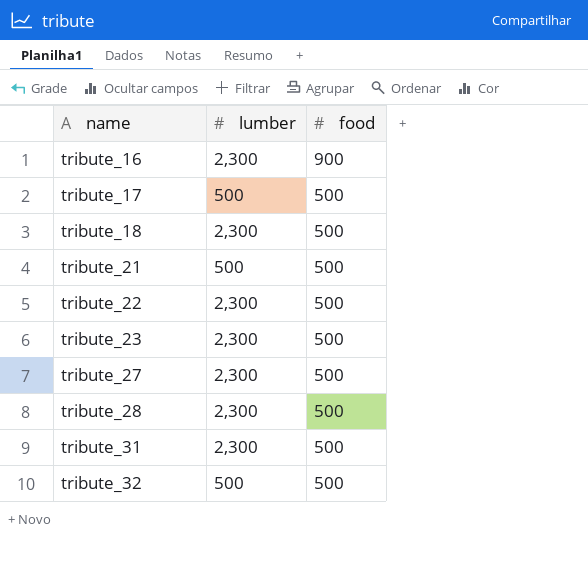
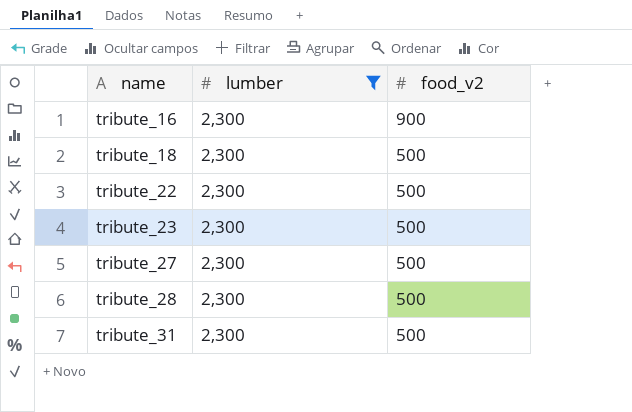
filter: none -> lumber = 2,300
column name: food -> food_v2

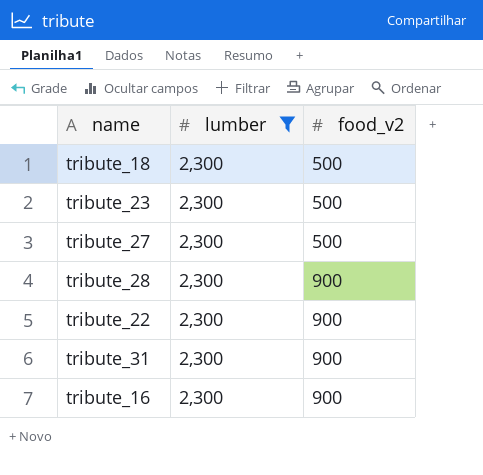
row order: name ascending -> food_v2 ascending
tribute_28 | food_v2: 500 -> 900
tribute_22 | food_v2: 500 -> 900
tribute_31 | food_v2: 500 -> 900

